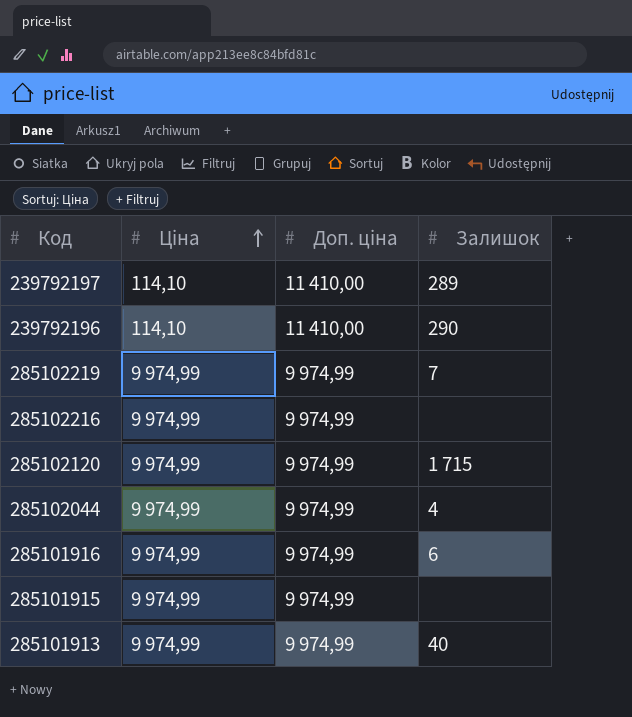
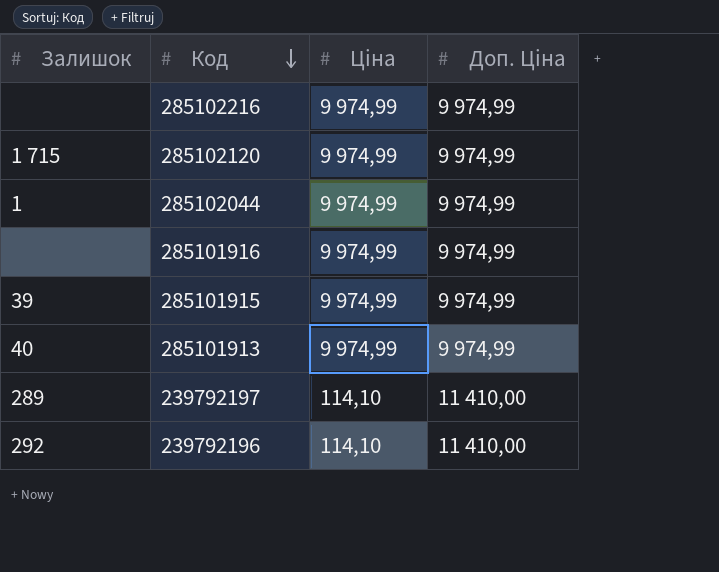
row order: Ціна ascending -> Код descending
column Залишок | position: 4 -> 1
column name: Доп. ціна -> Доп. Ціна
row 285102219: 9 974,99 | 9 974,99 | 7 -> none
285102044 | Залишок: 4 -> 1
285101916 | Залишок: 6 -> none
285101915 | Залишок: none -> 39
239792196 | Залишок: 290 -> 292

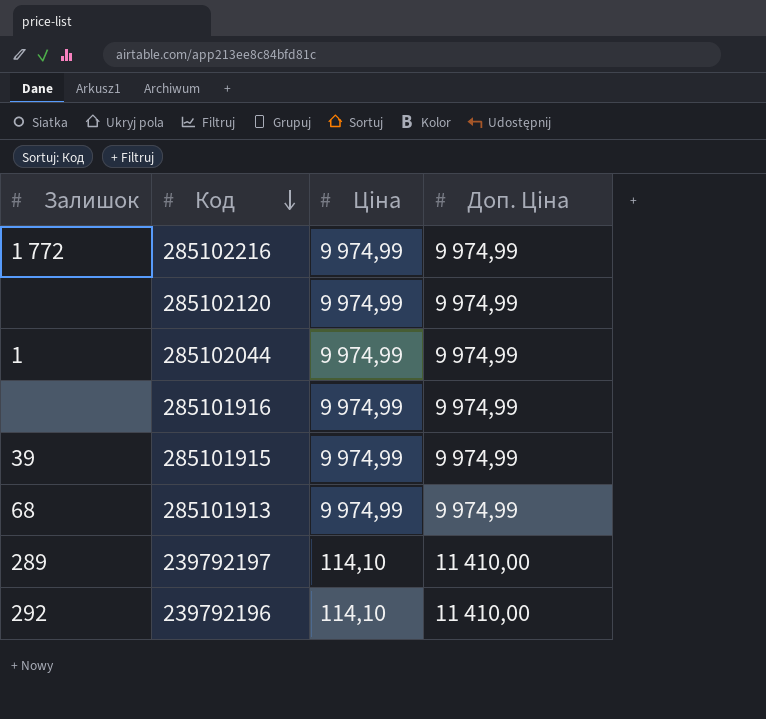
285102216 | Залишок: none -> 1 772
285102120 | Залишок: 1 715 -> none
285101913 | Залишок: 40 -> 68

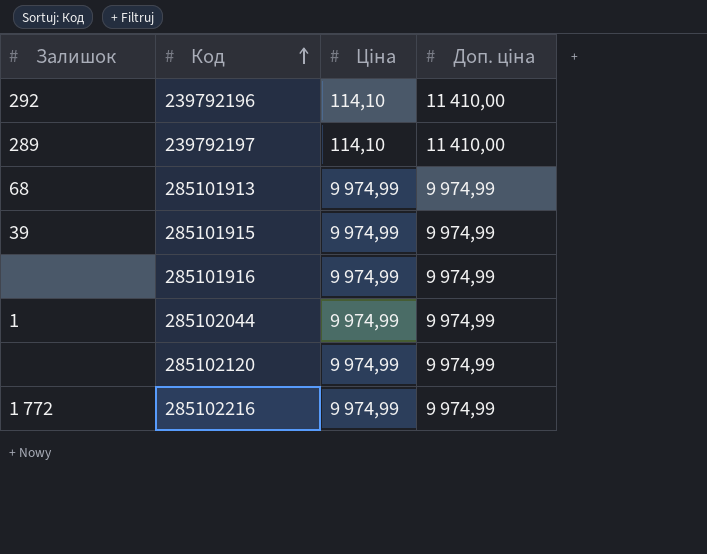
row order: Код descending -> Код ascending
column name: Доп. Ціна -> Доп. ціна

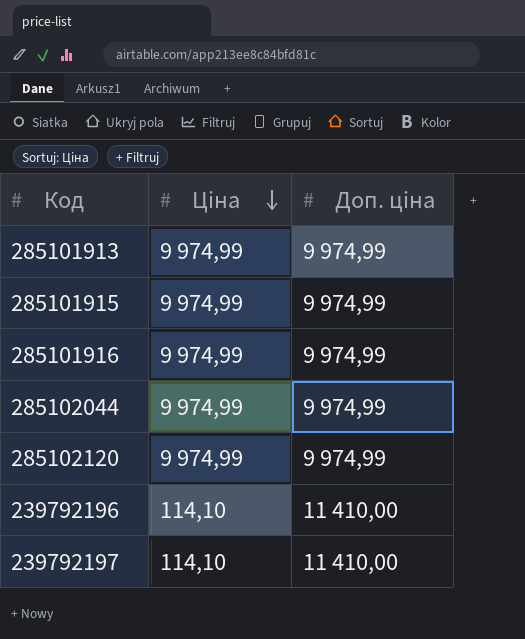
row order: Код ascending -> Ціна descending
column Залишок | position: 1 -> none
row 285102216: 1 772 | 9 974,99 | 9 974,99 -> none

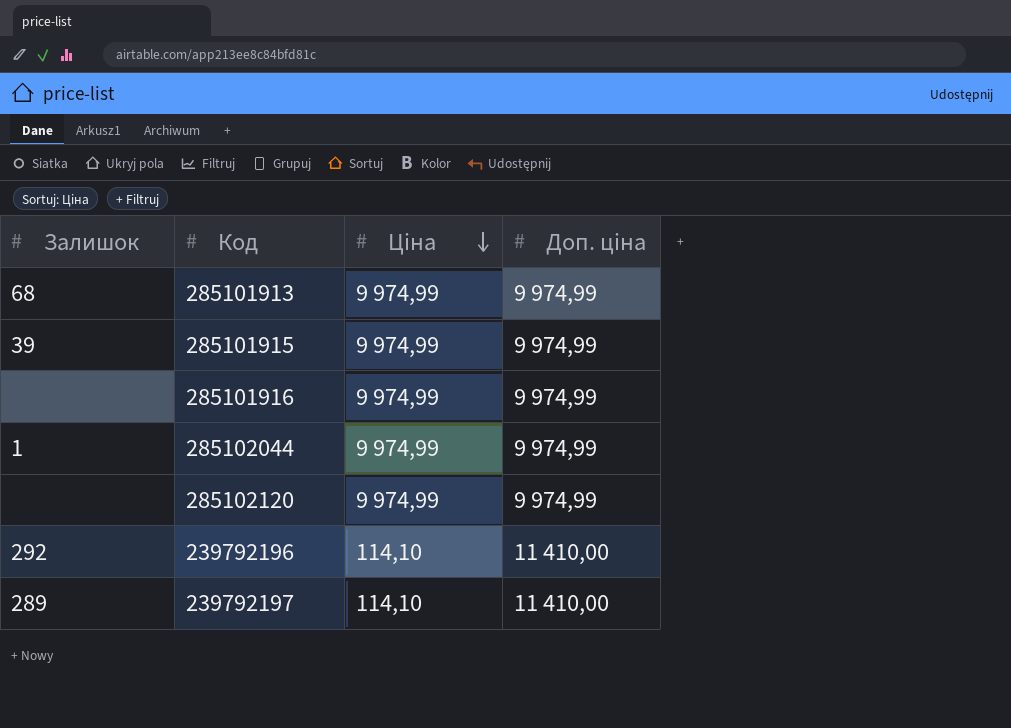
column Залишок | position: none -> 1

